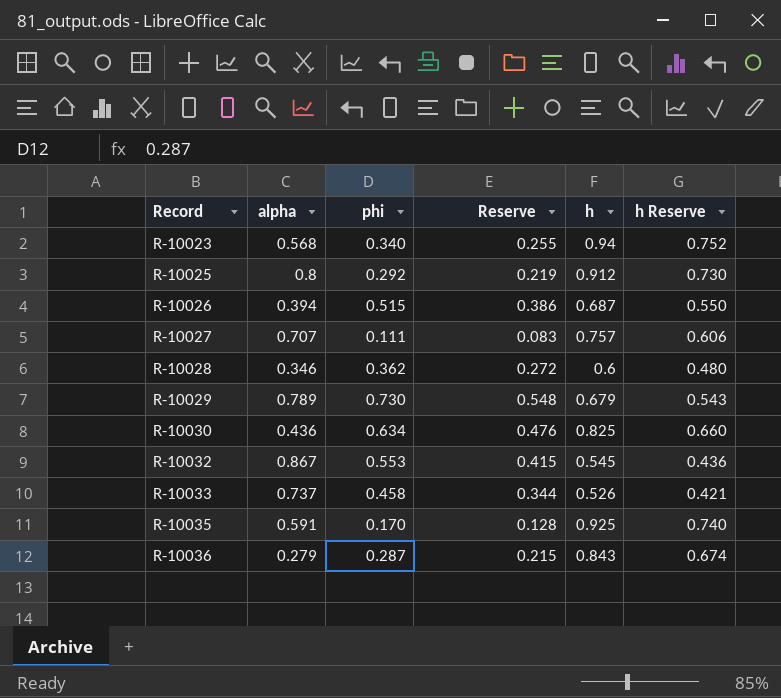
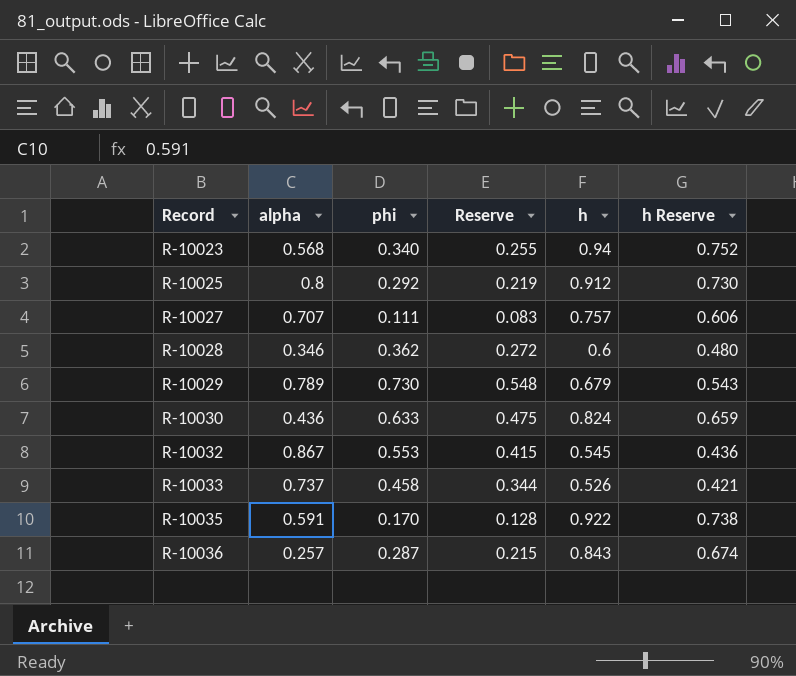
row R-10026: 0.394 | 0.515 | 0.386 | 0.687 | 0.550 -> none
R-10030 | phi: 0.634 -> 0.633
R-10030 | Reserve: 0.476 -> 0.475
R-10030 | h: 0.825 -> 0.824
R-10030 | h Reserve: 0.660 -> 0.659
R-10035 | h: 0.925 -> 0.922
R-10035 | h Reserve: 0.740 -> 0.738
R-10036 | alpha: 0.279 -> 0.257

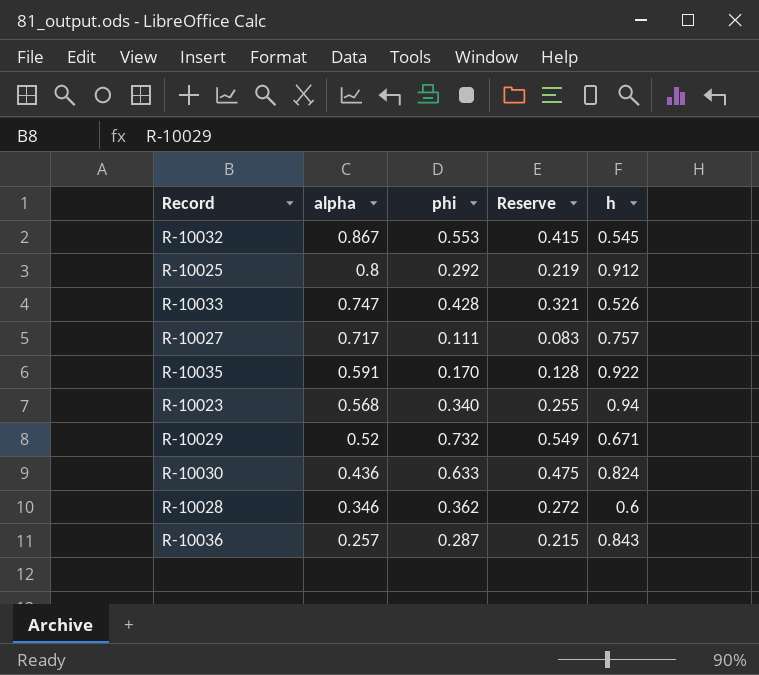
row order: Record ascending -> alpha descending
column h Reserve | formula: [h] * 0.8 -> none
R-10033 | alpha: 0.737 -> 0.747
R-10033 | phi: 0.458 -> 0.428
R-10033 | Reserve: 0.344 -> 0.321
R-10027 | alpha: 0.707 -> 0.717
R-10029 | alpha: 0.789 -> 0.52
R-10029 | phi: 0.730 -> 0.732
R-10029 | Reserve: 0.548 -> 0.549
R-10029 | h: 0.679 -> 0.671

